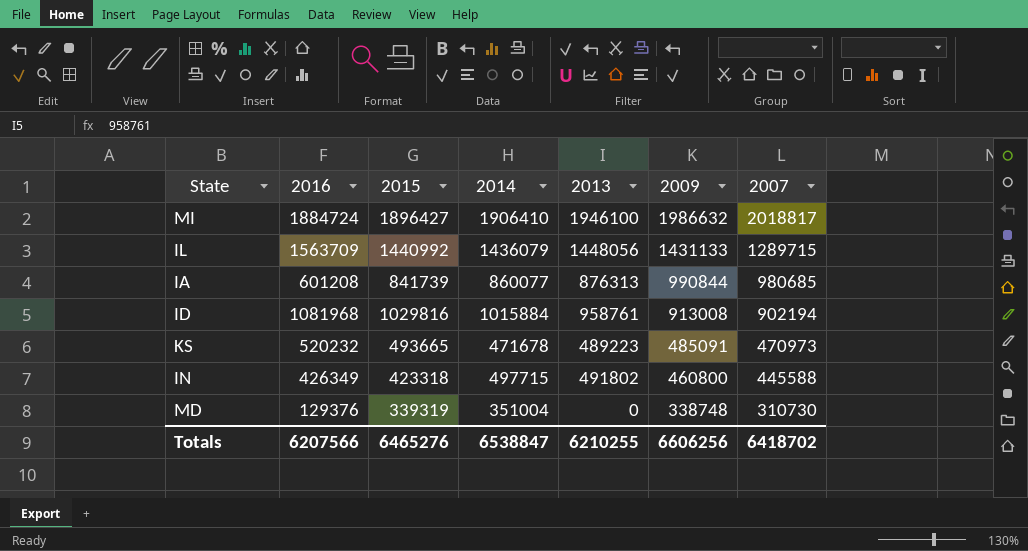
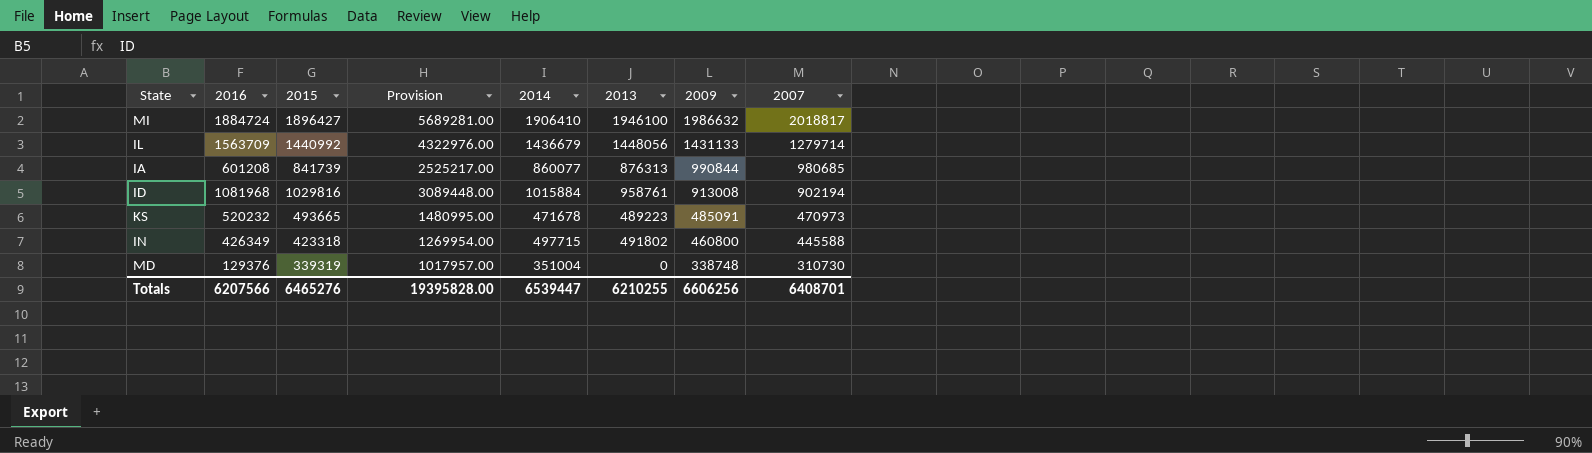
column Provision | formula: none -> [2015] * 3
IL | 2014: 1436079 -> 1436679
IL | 2007: 1289715 -> 1279714
Totals | 2014: 6538847 -> 6539447
Totals | 2007: 6418702 -> 6408701

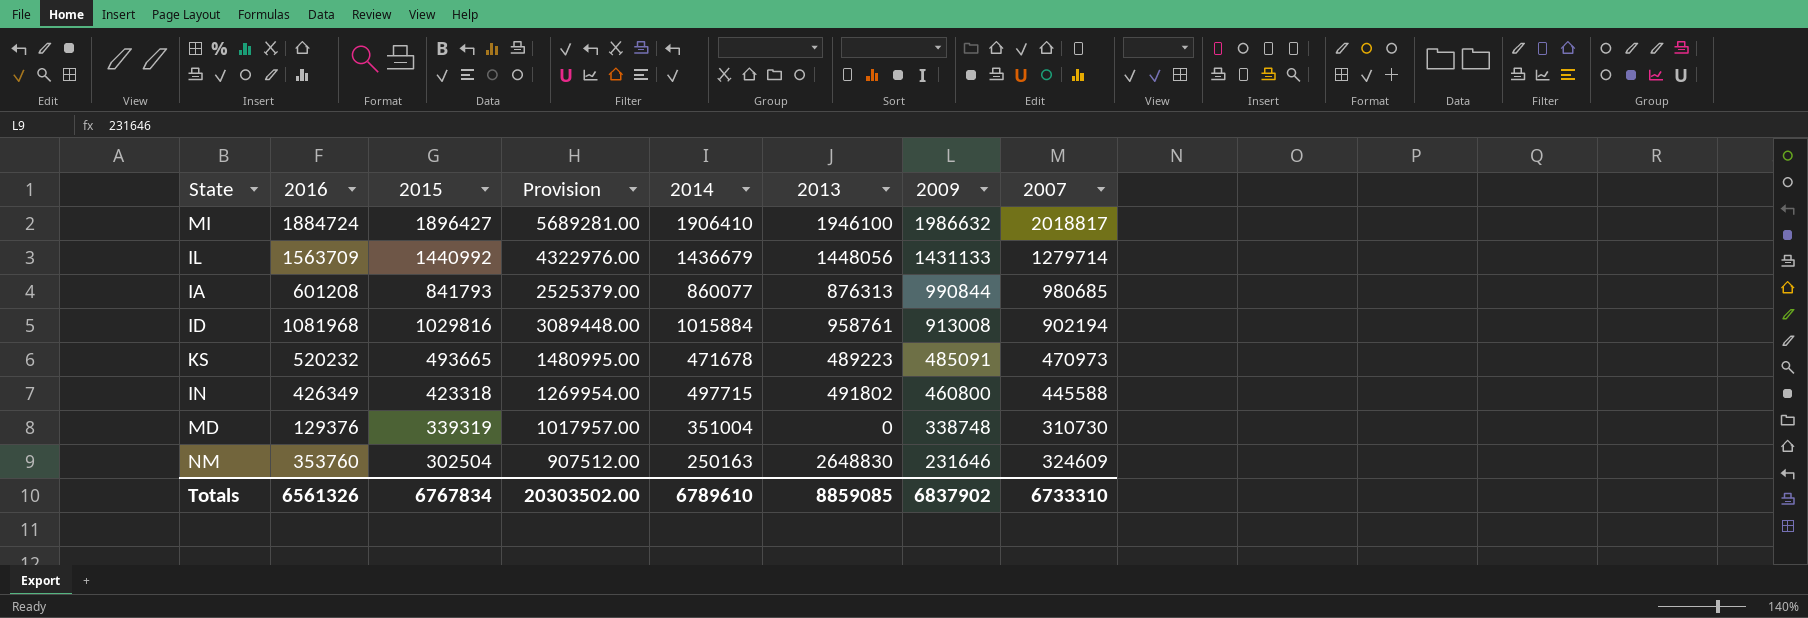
IA | 2015: 841739 -> 841793
IA | Provision: 2525217.00 -> 2525379.00
row NM: none -> 353760 | 302504 | 907512.00 | 250163 | 2648830 | 231646 | 324609
Totals | 2016: 6207566 -> 6561326
Totals | 2015: 6465276 -> 6767834
Totals | Provision: 19395828.00 -> 20303502.00
Totals | 2014: 6539447 -> 6789610
Totals | 2013: 6210255 -> 8859085
Totals | 2009: 6606256 -> 6837902
Totals | 2007: 6408701 -> 6733310

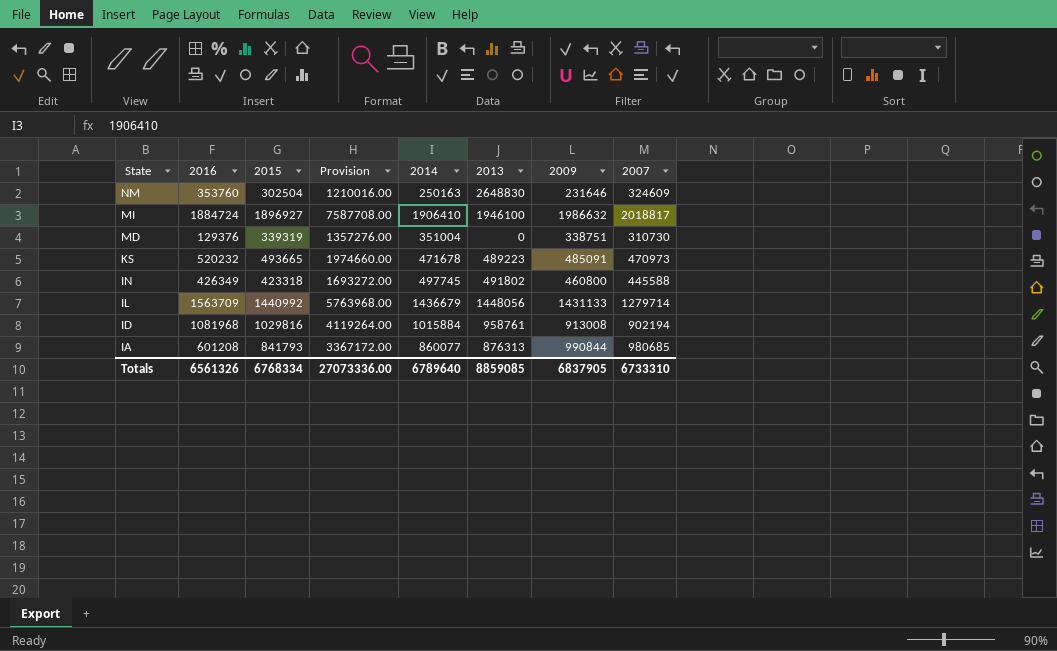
row order: 2009 descending -> State descending
column Provision | formula: [2015] * 3 -> [2015] * 4
MI | 2015: 1896427 -> 1896927
MD | 2009: 338748 -> 338751
IN | 2014: 497715 -> 497745
Totals | 2015: 6767834 -> 6768334
Totals | Provision: 20303502.00 -> 27073336.00
Totals | 2014: 6789610 -> 6789640
Totals | 2009: 6837902 -> 6837905

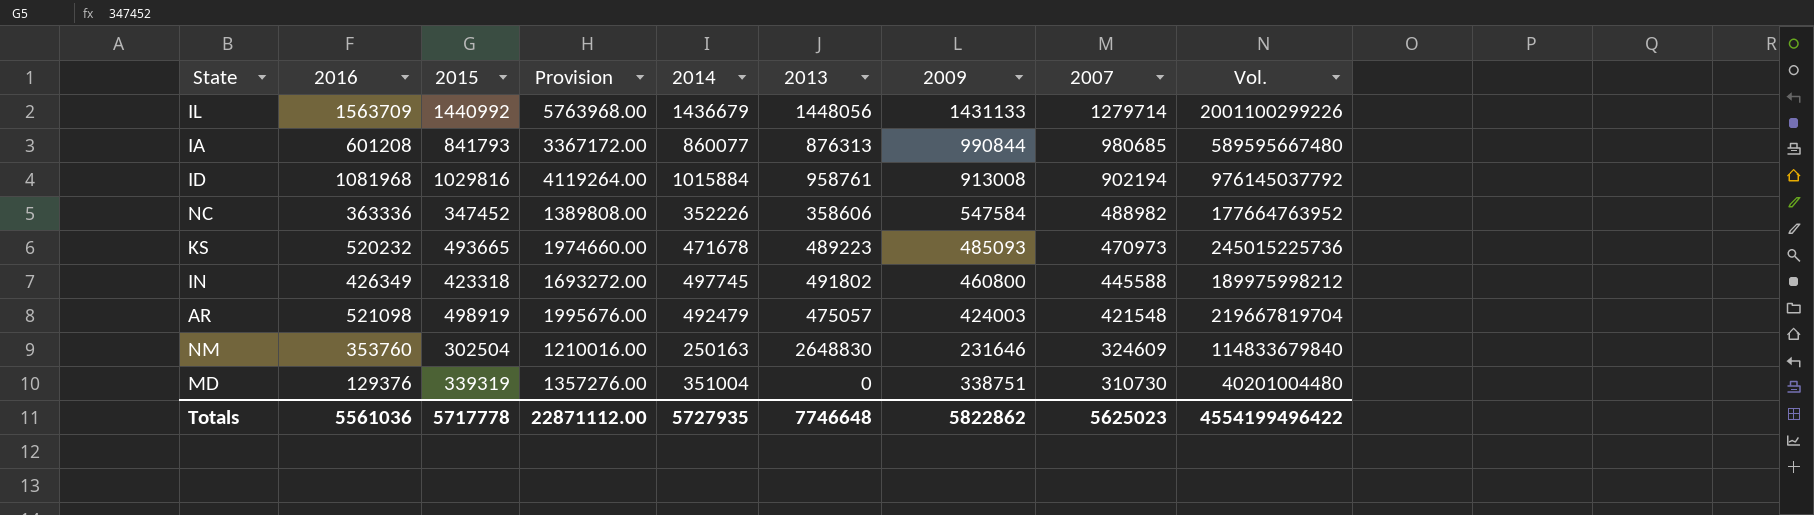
row order: State descending -> 2007 descending
column Vol. | formula: none -> [2016] * [2007]
row MI: 1884724 | 1896927 | 7587708.00 | 1906410 | 1946100 | 1986632 | 2018817 -> none
row NC: none -> 363336 | 347452 | 1389808.00 | 352226 | 358606 | 547584 | 488982 | 177664763952
KS | 2009: 485091 -> 485093
row AR: none -> 521098 | 498919 | 1995676.00 | 492479 | 475057 | 424003 | 421548 | 219667819704
Totals | 2016: 6561326 -> 5561036
Totals | 2015: 6768334 -> 5717778
Totals | Provision: 27073336.00 -> 22871112.00
Totals | 2014: 6789640 -> 5727935
Totals | 2013: 8859085 -> 7746648
Totals | 2009: 6837905 -> 5822862
Totals | 2007: 6733310 -> 5625023

